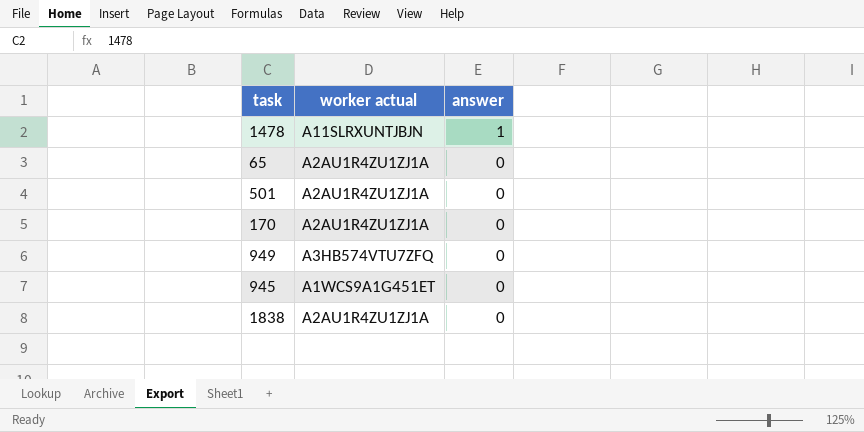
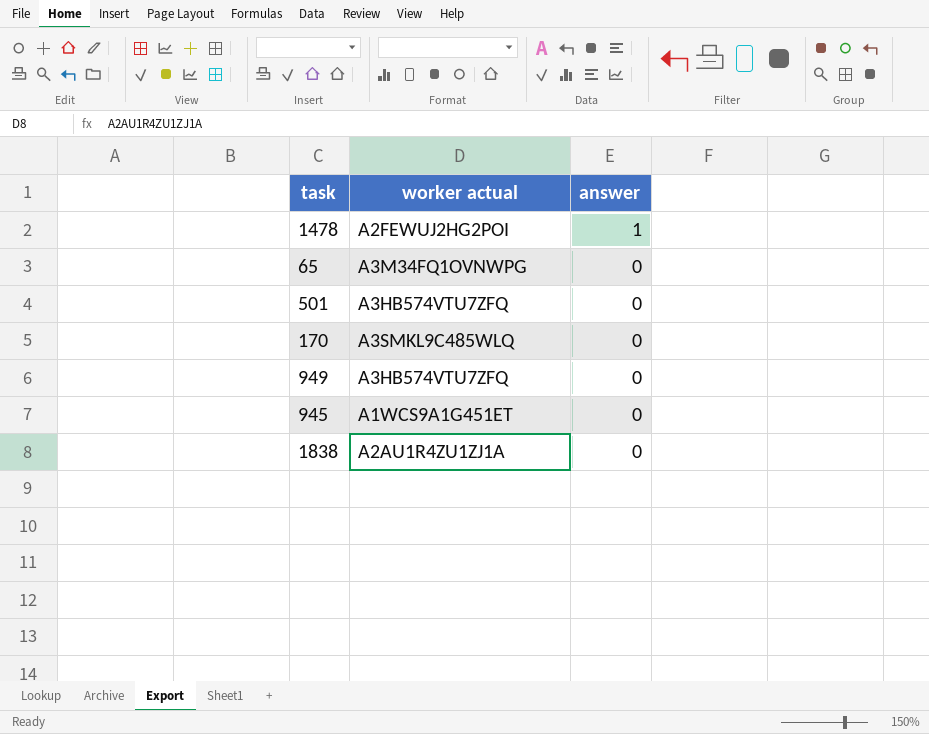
1478 | worker actual: A11SLRXUNTJBJN -> A2FEWUJ2HG2POI
65 | worker actual: A2AU1R4ZU1ZJ1A -> A3M34FQ1OVNWPG
501 | worker actual: A2AU1R4ZU1ZJ1A -> A3HB574VTU7ZFQ
170 | worker actual: A2AU1R4ZU1ZJ1A -> A3SMKL9C485WLQ

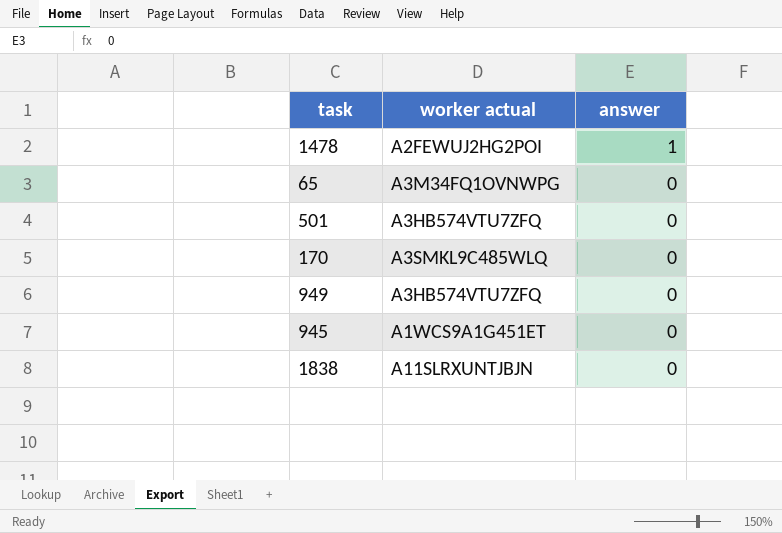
1838 | worker actual: A2AU1R4ZU1ZJ1A -> A11SLRXUNTJBJN

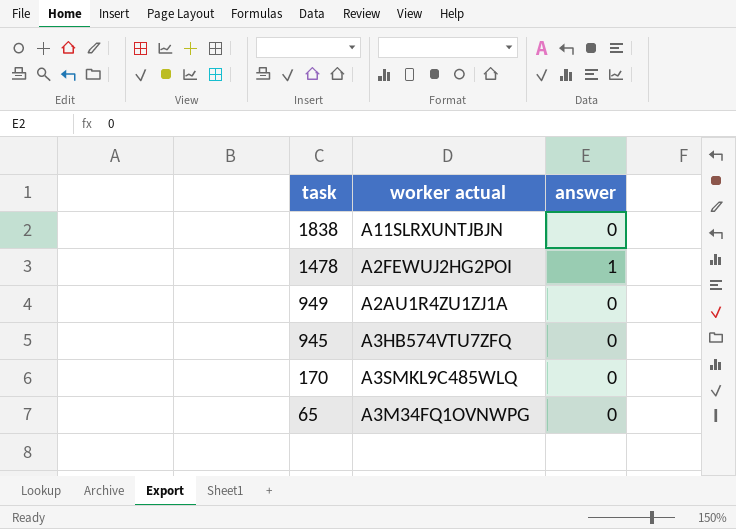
row order: answer descending -> task descending
row 501: A3HB574VTU7ZFQ | 0 -> none
949 | worker actual: A3HB574VTU7ZFQ -> A2AU1R4ZU1ZJ1A
945 | worker actual: A1WCS9A1G451ET -> A3HB574VTU7ZFQ

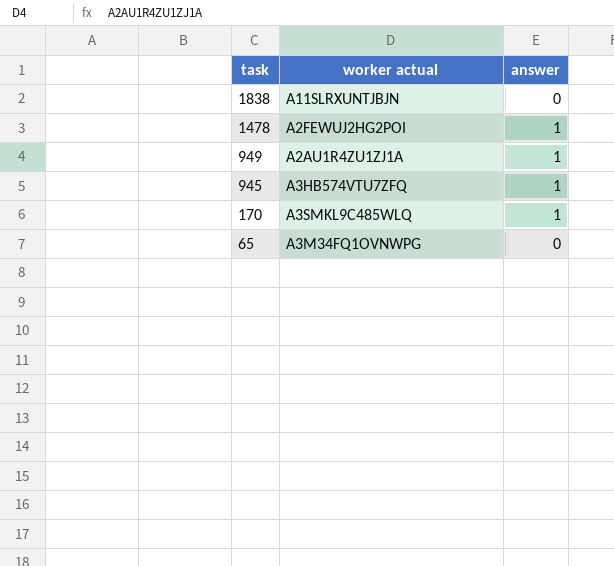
949 | answer: 0 -> 1
945 | answer: 0 -> 1
170 | answer: 0 -> 1

